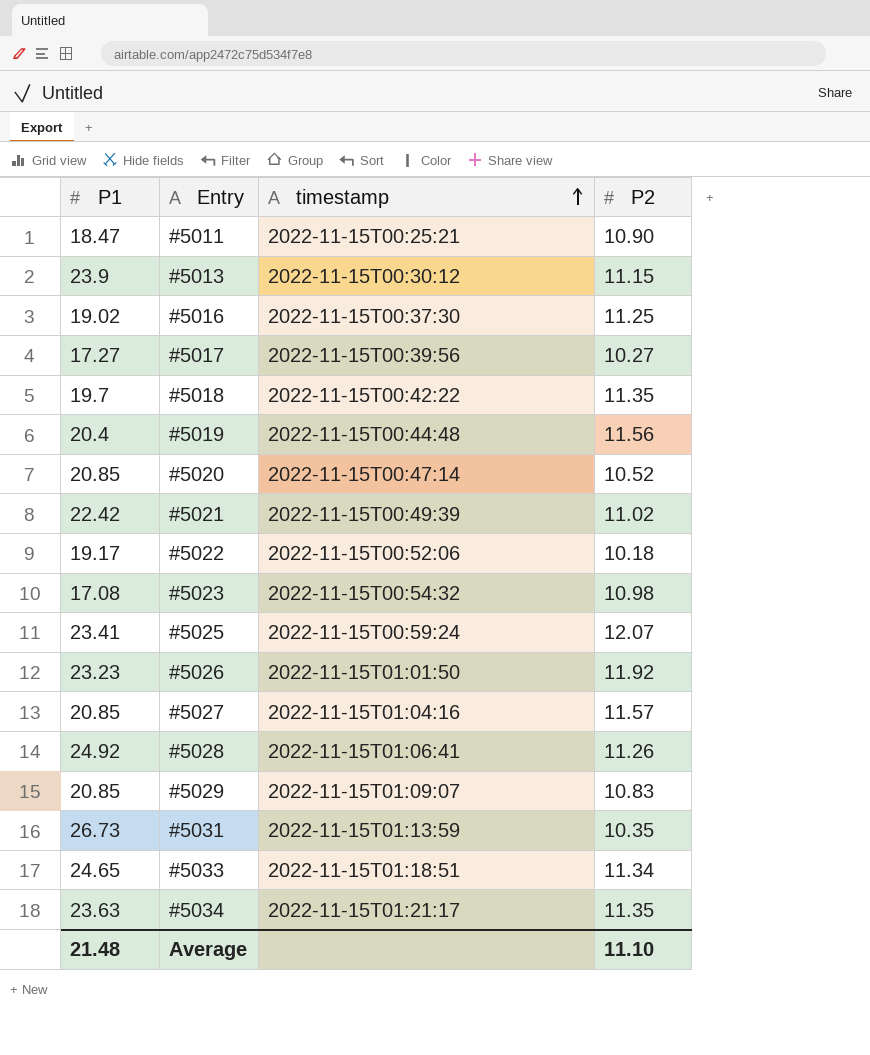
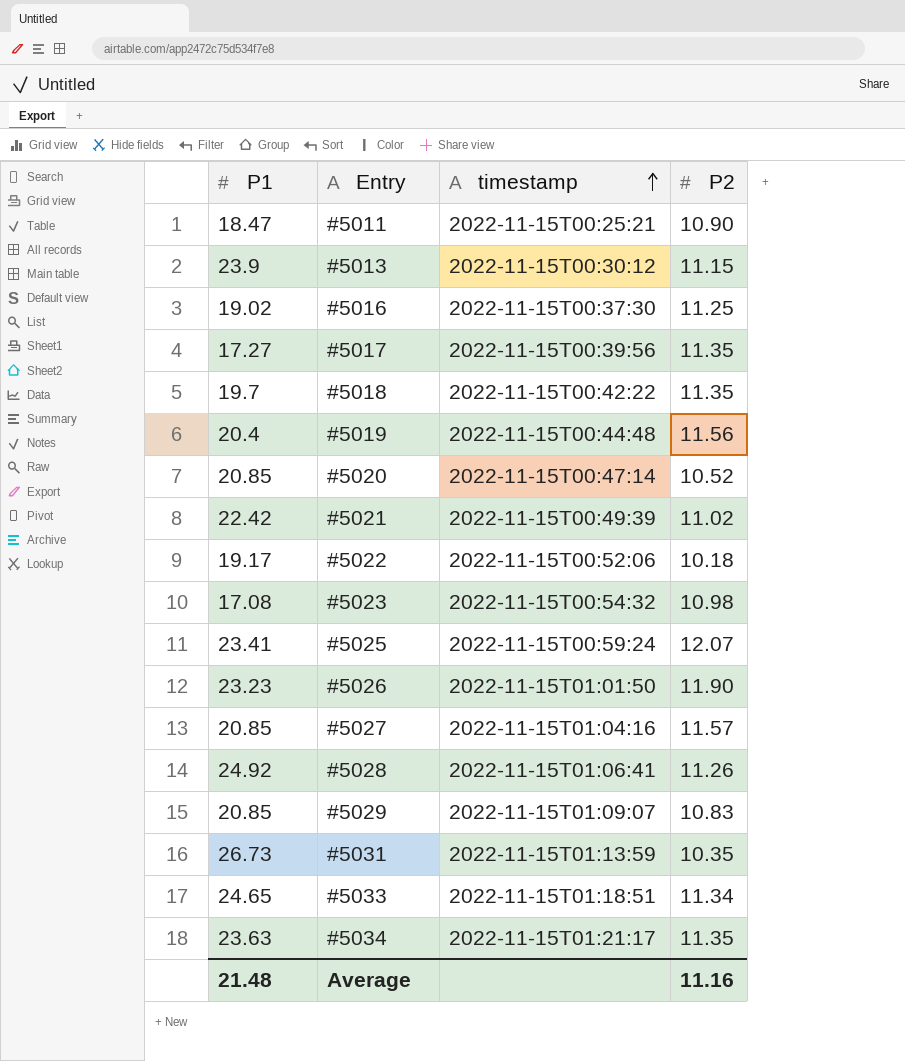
#5017 | P2: 10.27 -> 11.35
#5026 | P2: 11.92 -> 11.90
Average | P2: 11.10 -> 11.16

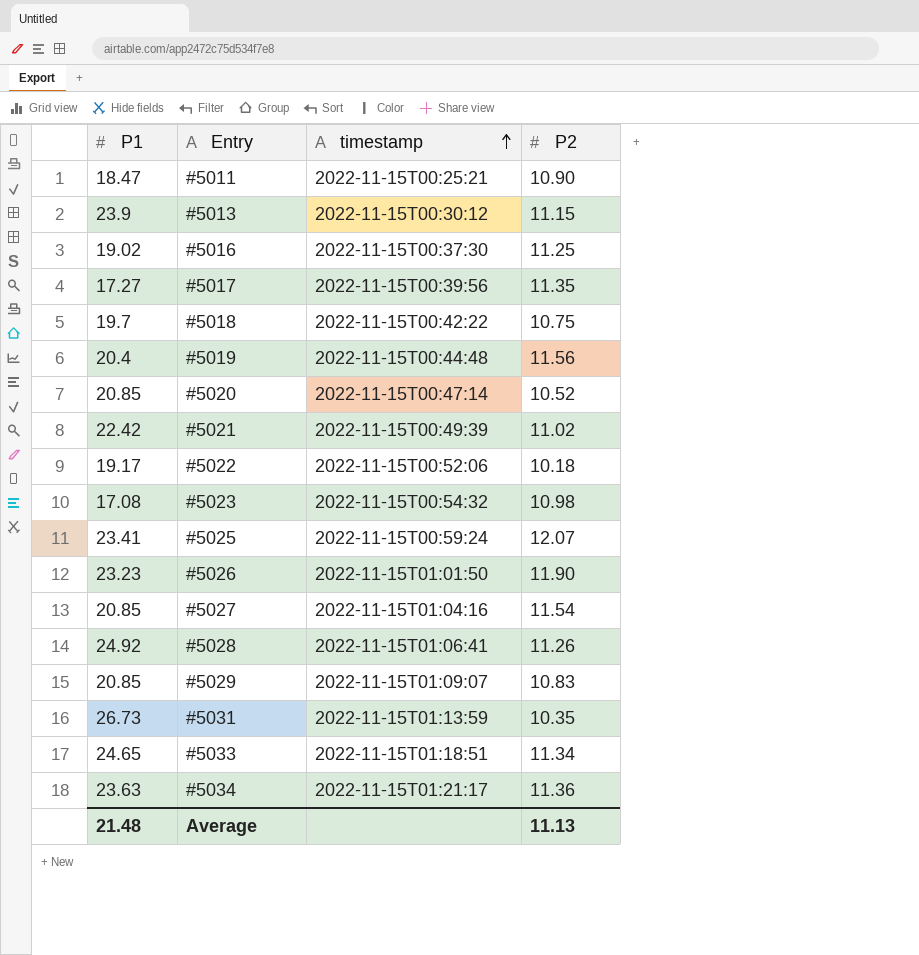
#5018 | P2: 11.35 -> 10.75
#5027 | P2: 11.57 -> 11.54
#5034 | P2: 11.35 -> 11.36
Average | P2: 11.16 -> 11.13

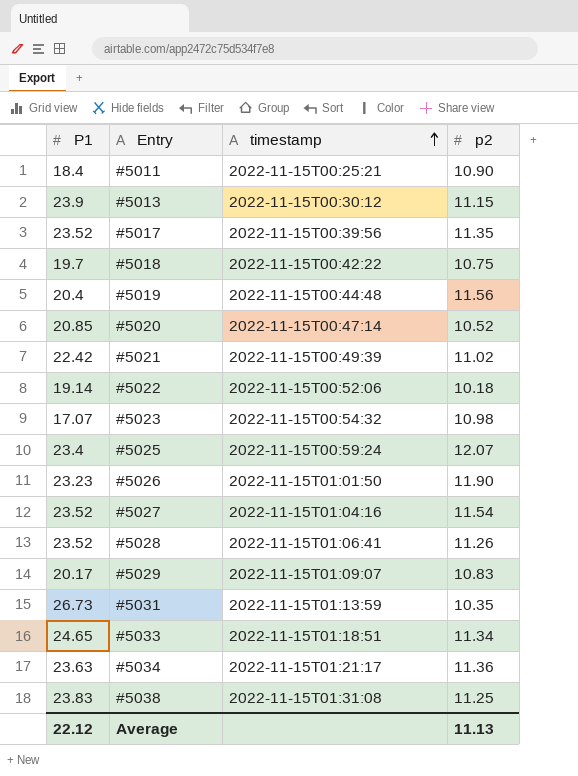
column name: P2 -> p2
row #5016: 19.02 | 2022-11-15T00:37:30 | 11.25 -> none
#5011 | P1: 18.47 -> 18.4
#5017 | P1: 17.27 -> 23.52
#5022 | P1: 19.17 -> 19.14
#5023 | P1: 17.08 -> 17.07
#5025 | P1: 23.41 -> 23.4
#5027 | P1: 20.85 -> 23.52
#5028 | P1: 24.92 -> 23.52
#5029 | P1: 20.85 -> 20.17
row #5038: none -> 23.83 | 2022-11-15T01:31:08 | 11.25
Average | P1: 21.48 -> 22.12

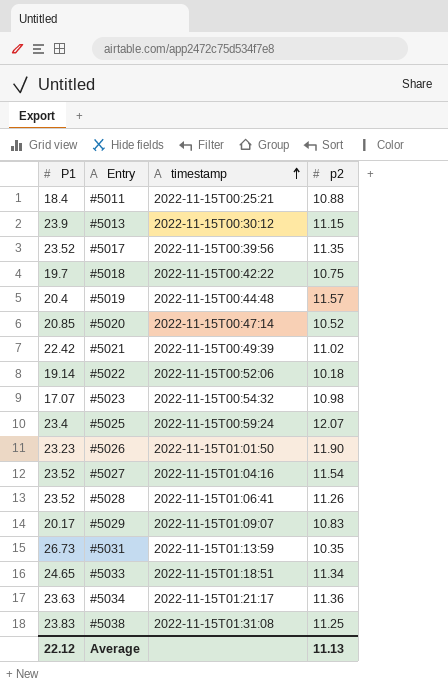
#5011 | p2: 10.90 -> 10.88
#5019 | p2: 11.56 -> 11.57

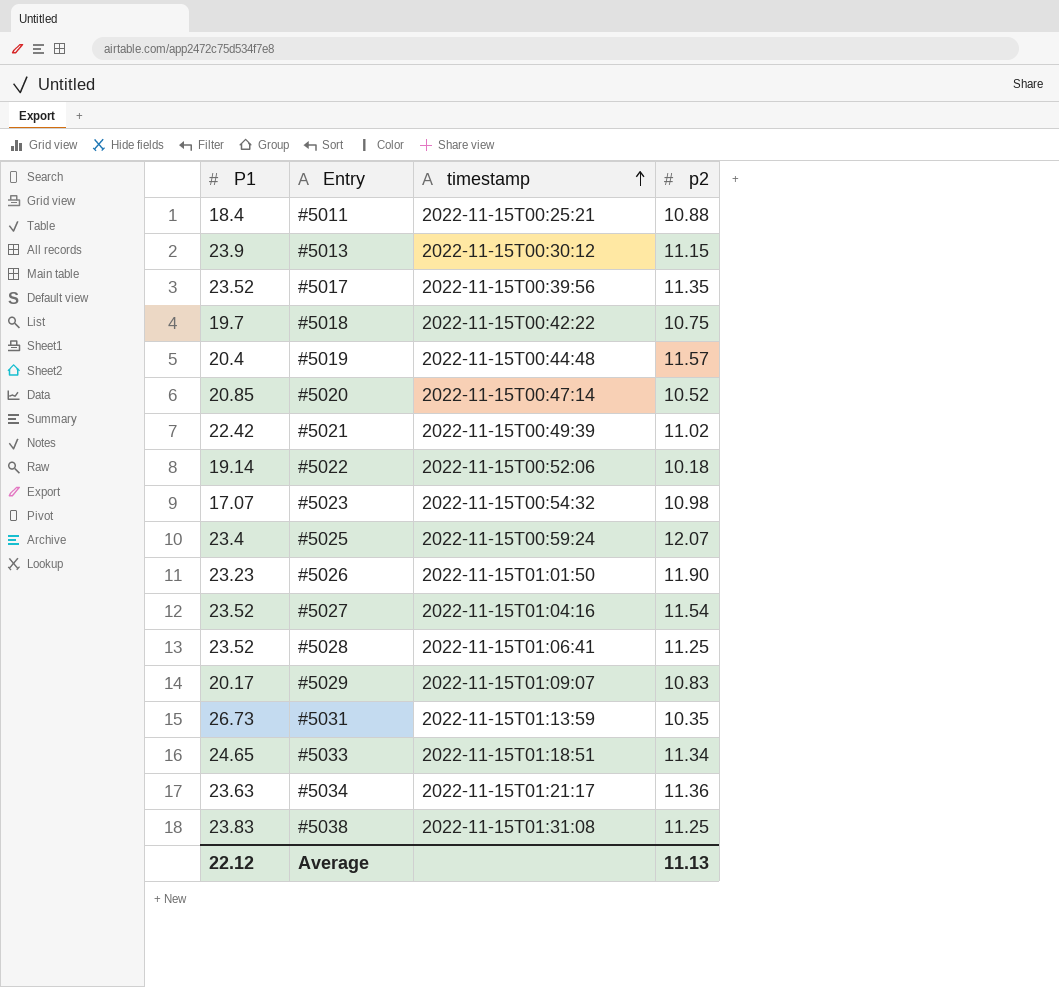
#5028 | p2: 11.26 -> 11.25

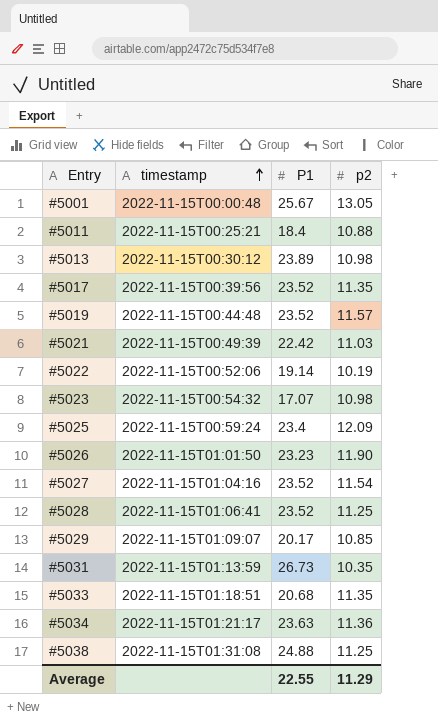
column P1 | position: 1 -> 3
row #5018: 19.7 | 2022-11-15T00:42:22 | 10.75 -> none
row #5020: 20.85 | 2022-11-15T00:47:14 | 10.52 -> none
row #5001: none -> 2022-11-15T00:00:48 | 25.67 | 13.05
#5013 | P1: 23.9 -> 23.89
#5013 | p2: 11.15 -> 10.98
#5019 | P1: 20.4 -> 23.52
#5021 | p2: 11.02 -> 11.03
#5022 | p2: 10.18 -> 10.19
#5025 | p2: 12.07 -> 12.09
#5029 | p2: 10.83 -> 10.85
#5033 | P1: 24.65 -> 20.68
#5033 | p2: 11.34 -> 11.35
#5038 | P1: 23.83 -> 24.88
Average | P1: 22.12 -> 22.55
Average | p2: 11.13 -> 11.29

